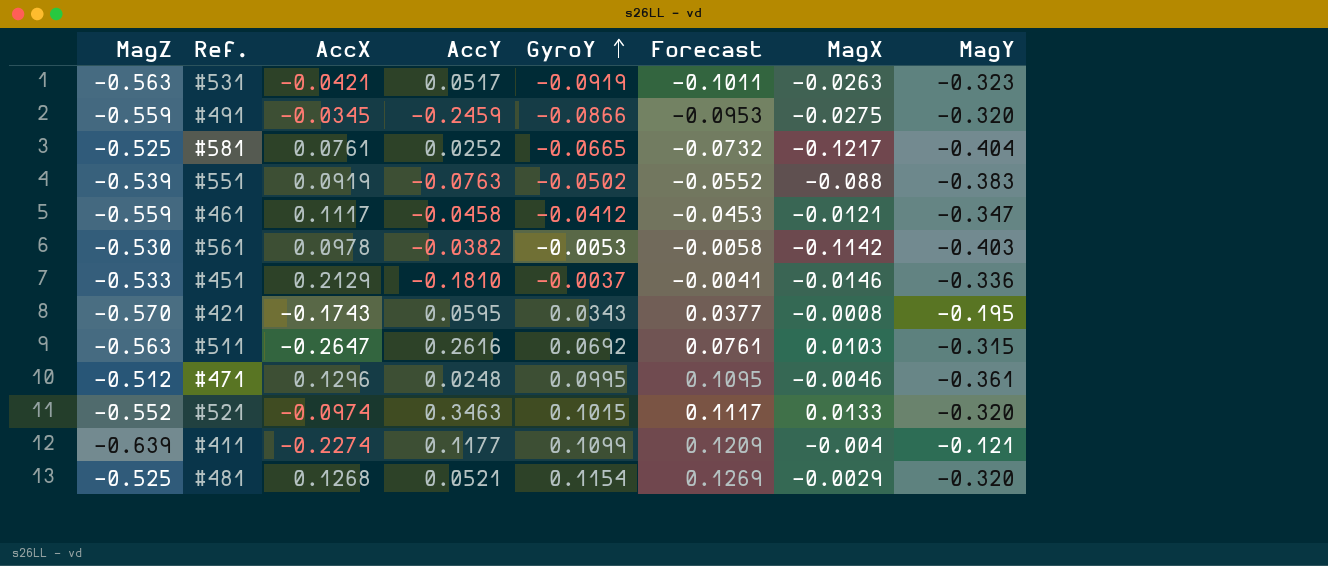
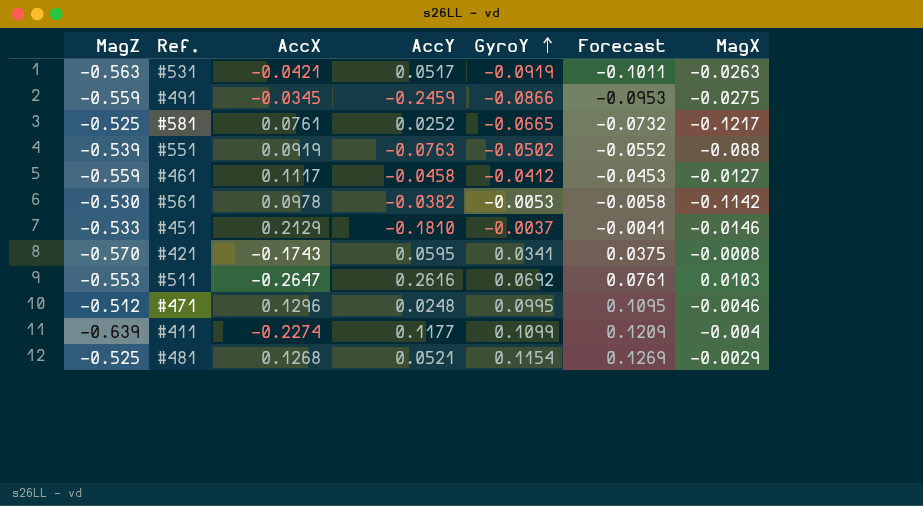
column MagY | position: 8 -> none
row #521: -0.552 | -0.0974 | 0.3463 | 0.1015 | 0.1117 | 0.0133 | -0.320 -> none
#461 | MagX: -0.0121 -> -0.0127
#421 | GyroY: 0.0343 -> 0.0341
#421 | Forecast: 0.0377 -> 0.0375
#511 | MagZ: -0.563 -> -0.553

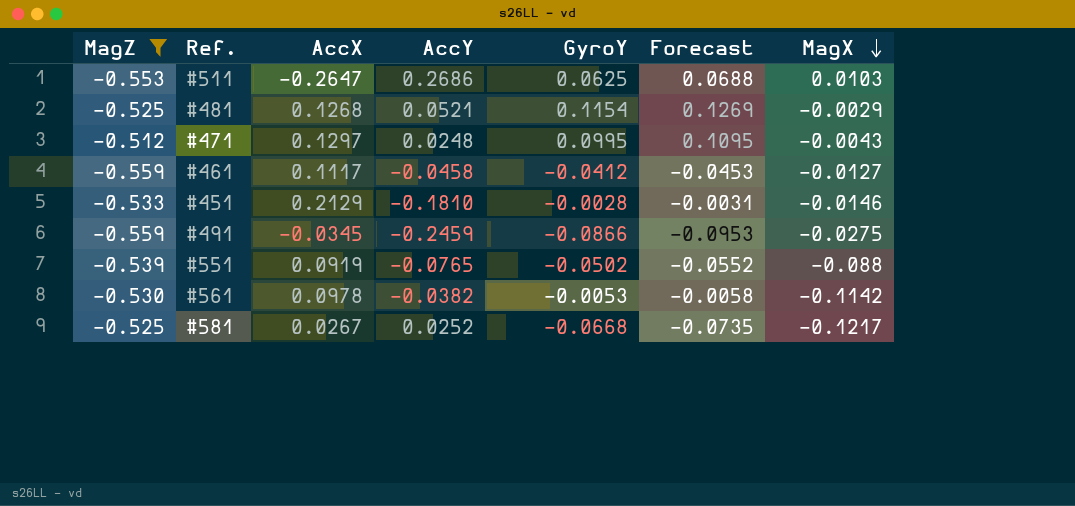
filter: none -> MagZ >= -0.559
row order: GyroY ascending -> MagX descending
#511 | AccY: 0.2616 -> 0.2686
#511 | GyroY: 0.0692 -> 0.0625
#511 | Forecast: 0.0761 -> 0.0688
#471 | AccX: 0.1296 -> 0.1297
#471 | MagX: -0.0046 -> -0.0043
#451 | GyroY: -0.0037 -> -0.0028
#451 | Forecast: -0.0041 -> -0.0031
#551 | AccY: -0.0763 -> -0.0765
#581 | AccX: 0.0761 -> 0.0267
#581 | GyroY: -0.0665 -> -0.0668
#581 | Forecast: -0.0732 -> -0.0735

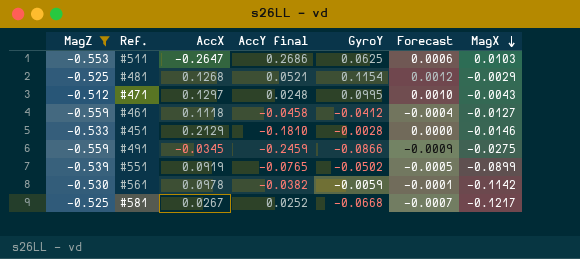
column name: AccY -> AccY final
column Forecast | formula: [GyroY] * 1.1 -> [GyroY] * 0.01
#461 | AccX: 0.1117 -> 0.1118
#551 | MagX: -0.088 -> -0.0899
#561 | GyroY: -0.0053 -> -0.0059

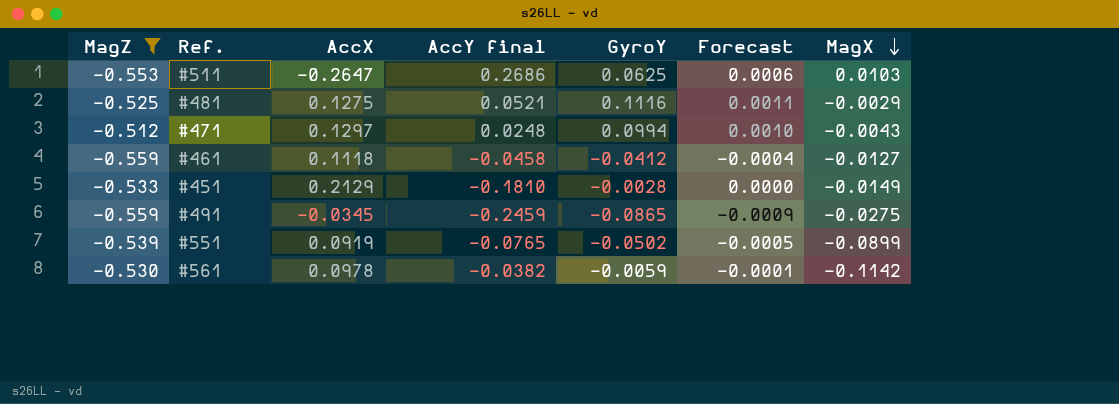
row #581: -0.525 | 0.0267 | 0.0252 | -0.0668 | -0.0007 | -0.1217 -> none
#481 | AccX: 0.1268 -> 0.1275
#481 | GyroY: 0.1154 -> 0.1116
#481 | Forecast: 0.0012 -> 0.0011
#471 | GyroY: 0.0995 -> 0.0994
#451 | MagX: -0.0146 -> -0.0149
#491 | GyroY: -0.0866 -> -0.0865

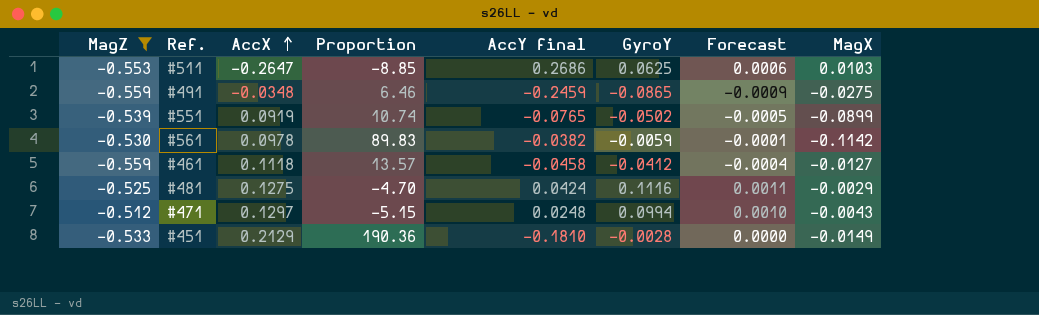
row order: MagX descending -> AccX ascending
column Proportion | formula: none -> [MagZ] / [GyroY]
#491 | AccX: -0.0345 -> -0.0348
#481 | AccY final: 0.0521 -> 0.0424

